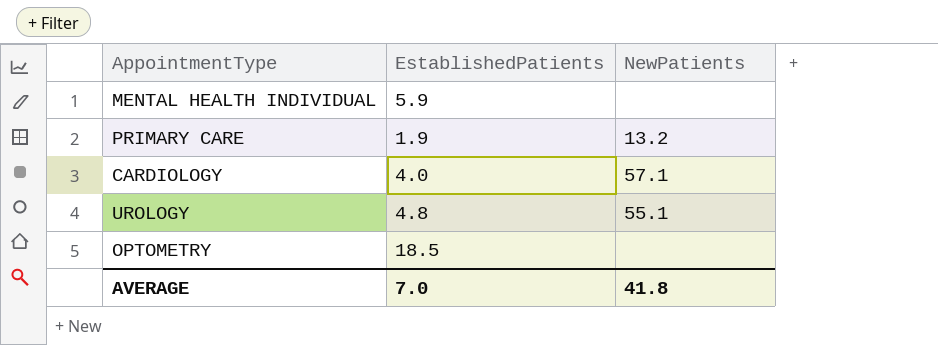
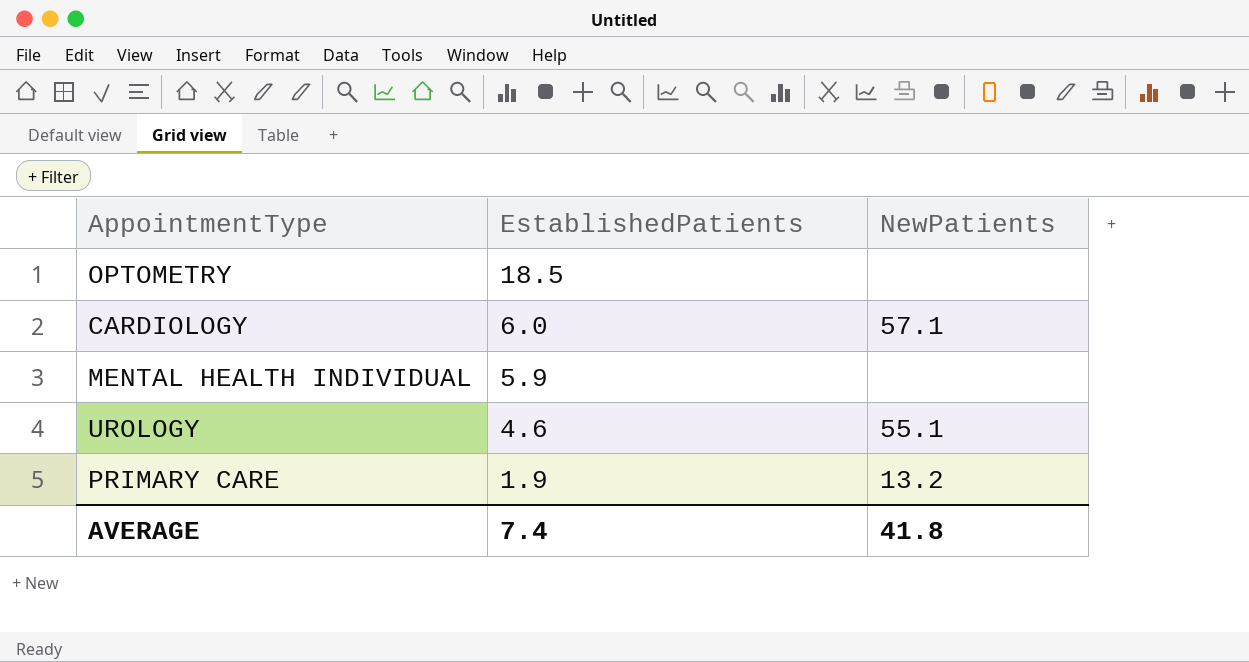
row order: none -> EstablishedPatients descending
CARDIOLOGY | EstablishedPatients: 4.0 -> 6.0
UROLOGY | EstablishedPatients: 4.8 -> 4.6
AVERAGE | EstablishedPatients: 7.0 -> 7.4

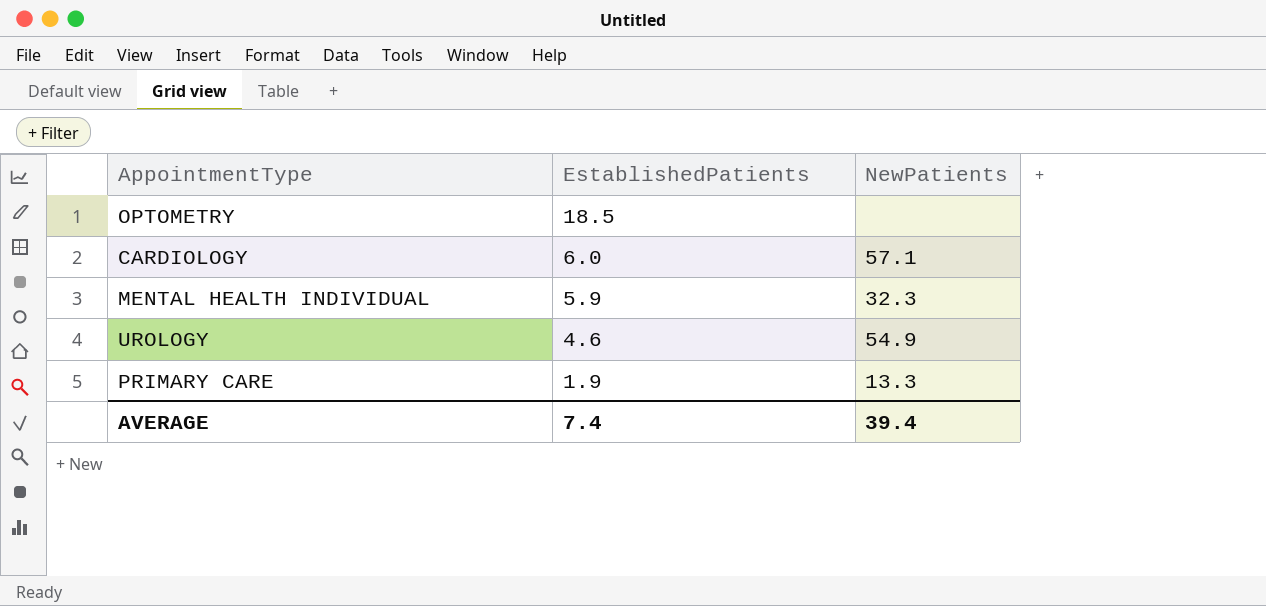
MENTAL HEALTH INDIVIDUAL | NewPatients: none -> 32.3
UROLOGY | NewPatients: 55.1 -> 54.9
PRIMARY CARE | NewPatients: 13.2 -> 13.3
AVERAGE | NewPatients: 41.8 -> 39.4

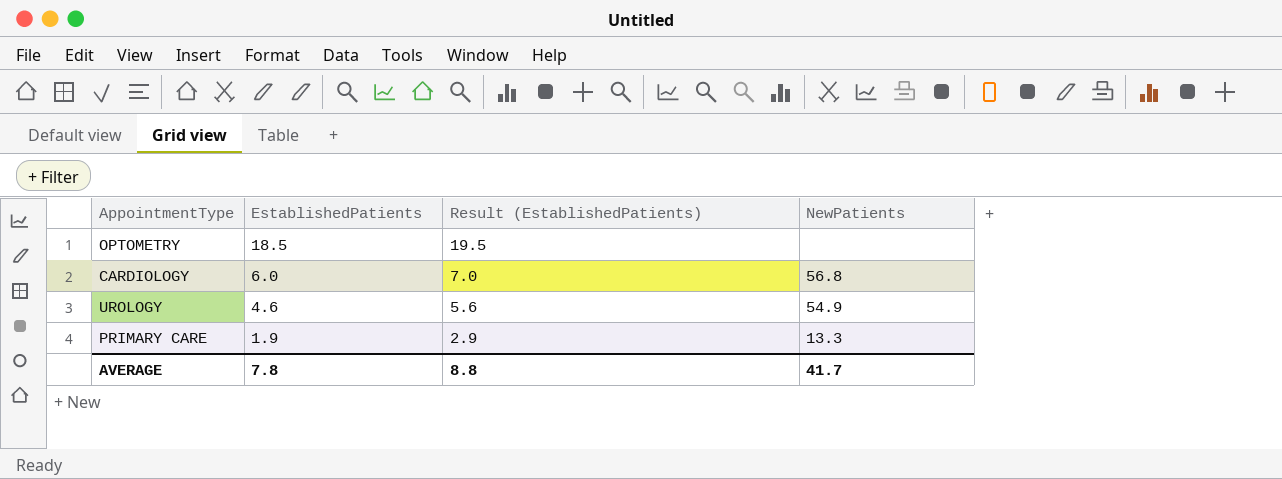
column Result (EstablishedPatients) | formula: none -> [EstablishedPatients] + 1
row MENTAL HEALTH INDIVIDUAL: 5.9 | 32.3 -> none
CARDIOLOGY | NewPatients: 57.1 -> 56.8
AVERAGE | EstablishedPatients: 7.4 -> 7.8
AVERAGE | NewPatients: 39.4 -> 41.7

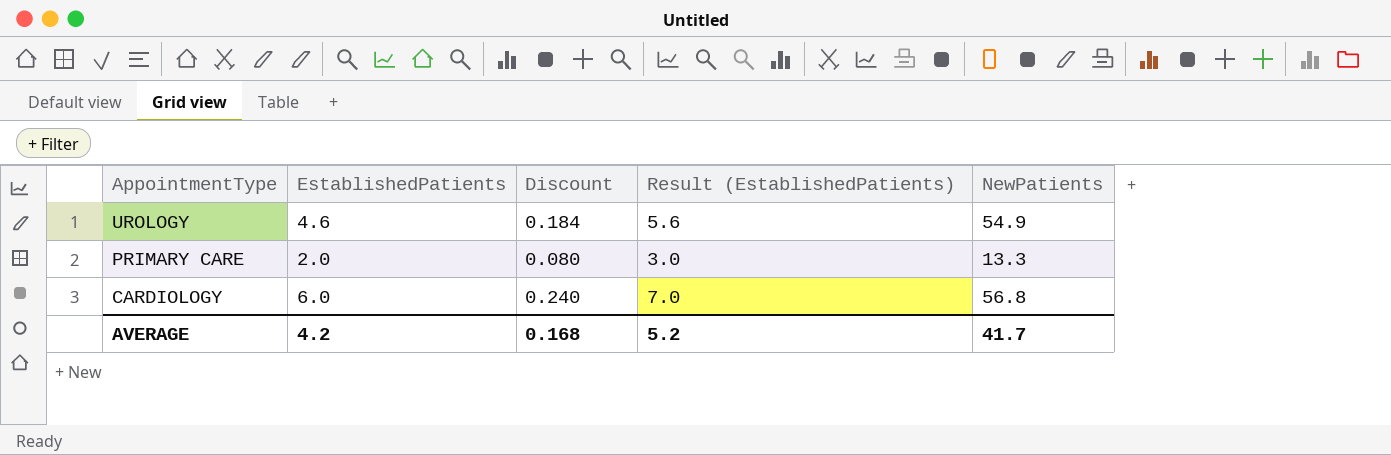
row order: EstablishedPatients descending -> AppointmentType descending
column Discount | formula: none -> [EstablishedPatients] * 0.04
row OPTOMETRY: 18.5 | 19.5 | none -> none
PRIMARY CARE | EstablishedPatients: 1.9 -> 2.0
PRIMARY CARE | Result (EstablishedPatients): 2.9 -> 3.0
AVERAGE | EstablishedPatients: 7.8 -> 4.2
AVERAGE | Result (EstablishedPatients): 8.8 -> 5.2

